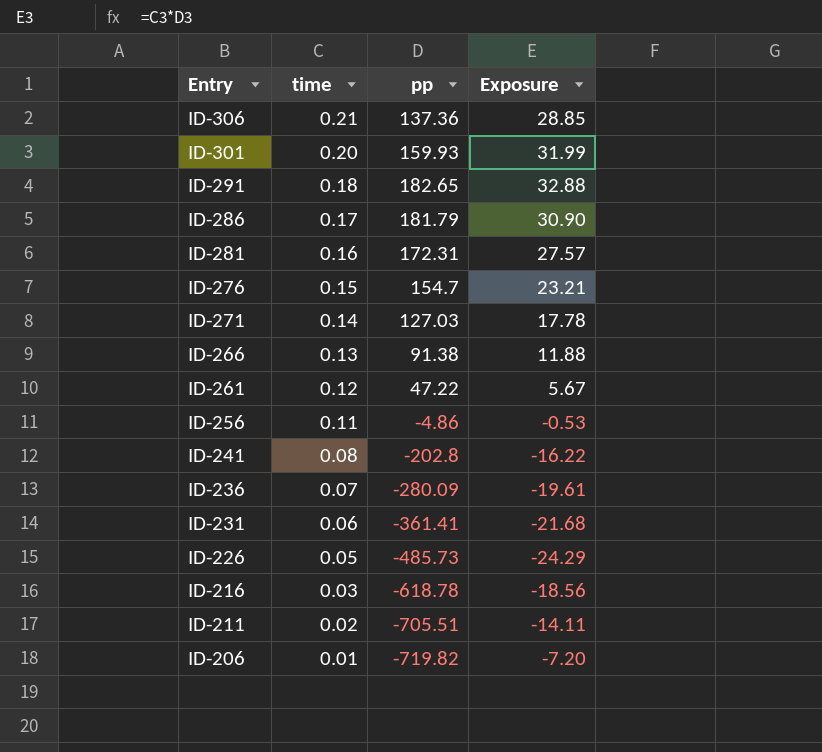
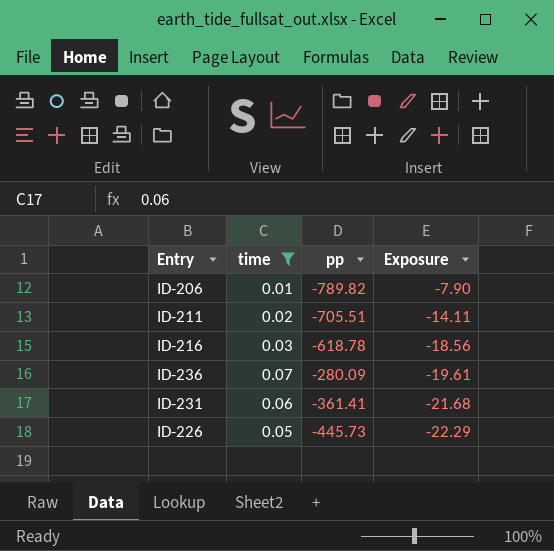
filter: none -> time <= 0.07
row order: Entry descending -> Exposure descending
ID-206 | pp: -719.82 -> -789.82
ID-206 | Exposure: -7.20 -> -7.90
ID-226 | pp: -485.73 -> -445.73
ID-226 | Exposure: -24.29 -> -22.29

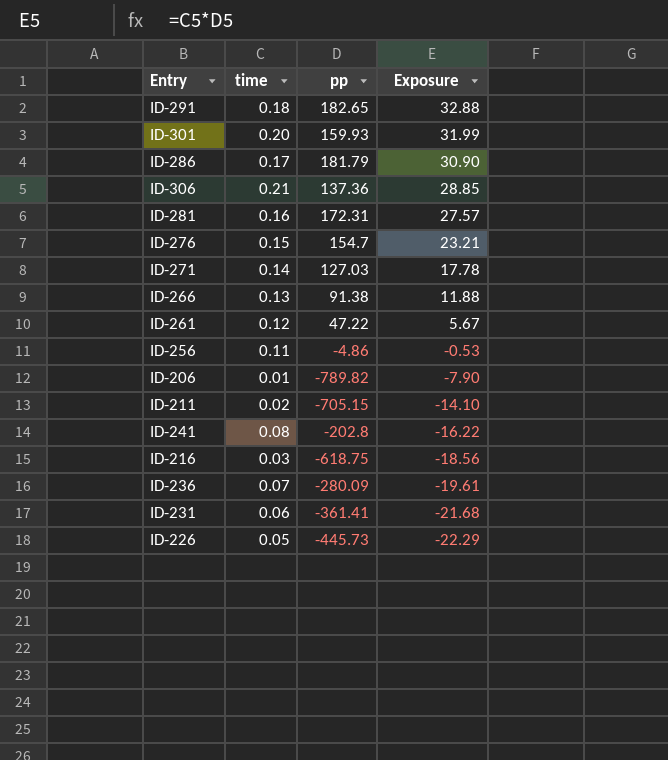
filter: time <= 0.07 -> none
ID-211 | pp: -705.51 -> -705.15
ID-211 | Exposure: -14.11 -> -14.10
ID-216 | pp: -618.78 -> -618.75

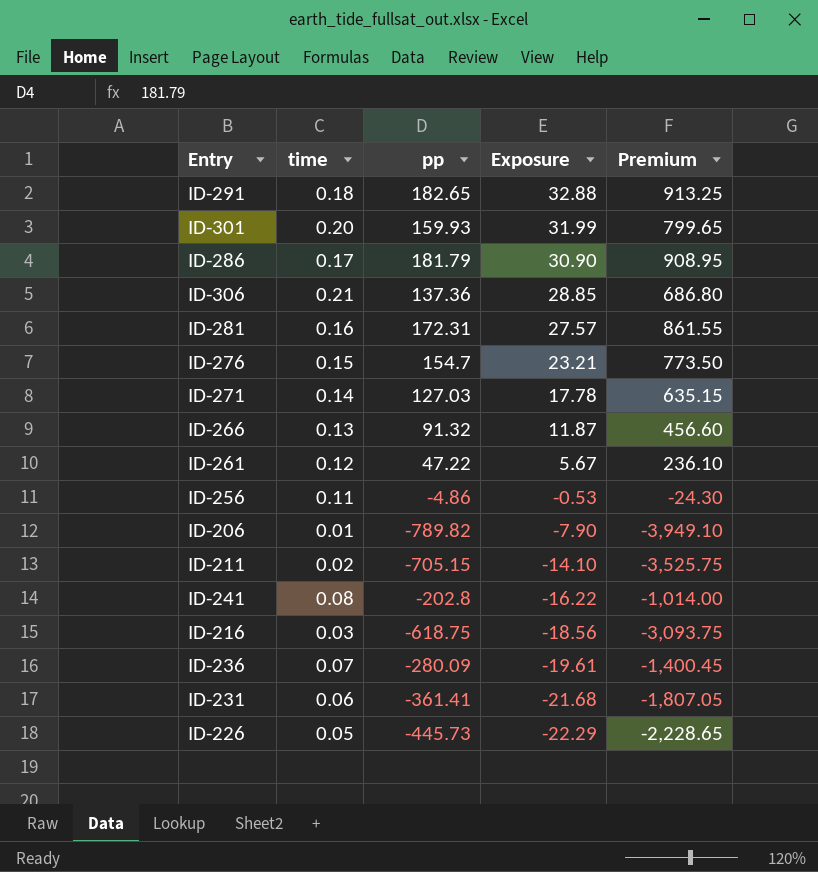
column Premium | formula: none -> [pp] * 5
ID-266 | pp: 91.38 -> 91.32
ID-266 | Exposure: 11.88 -> 11.87

